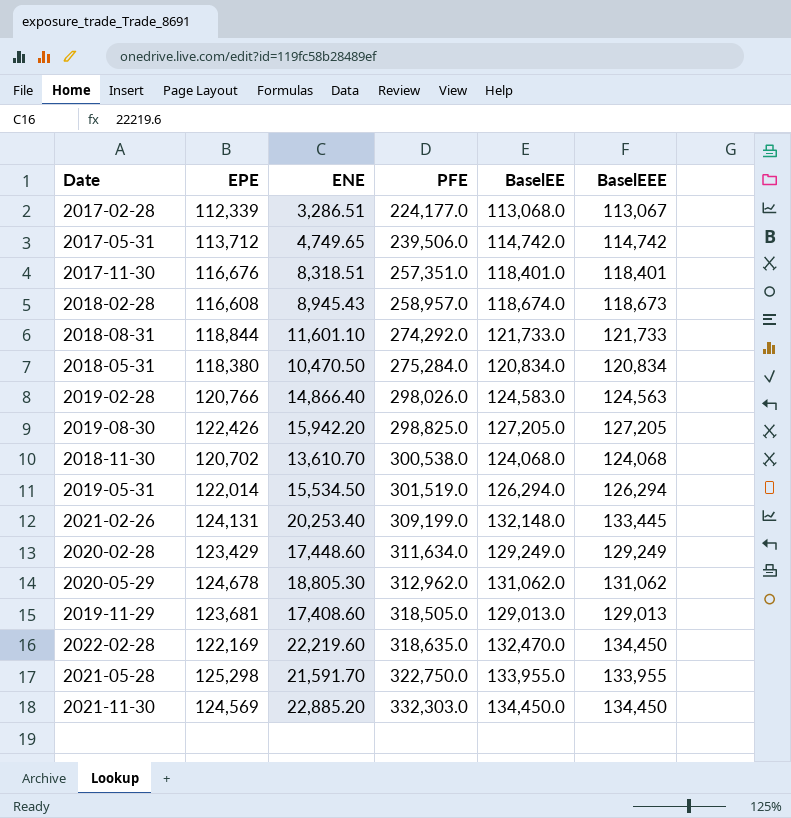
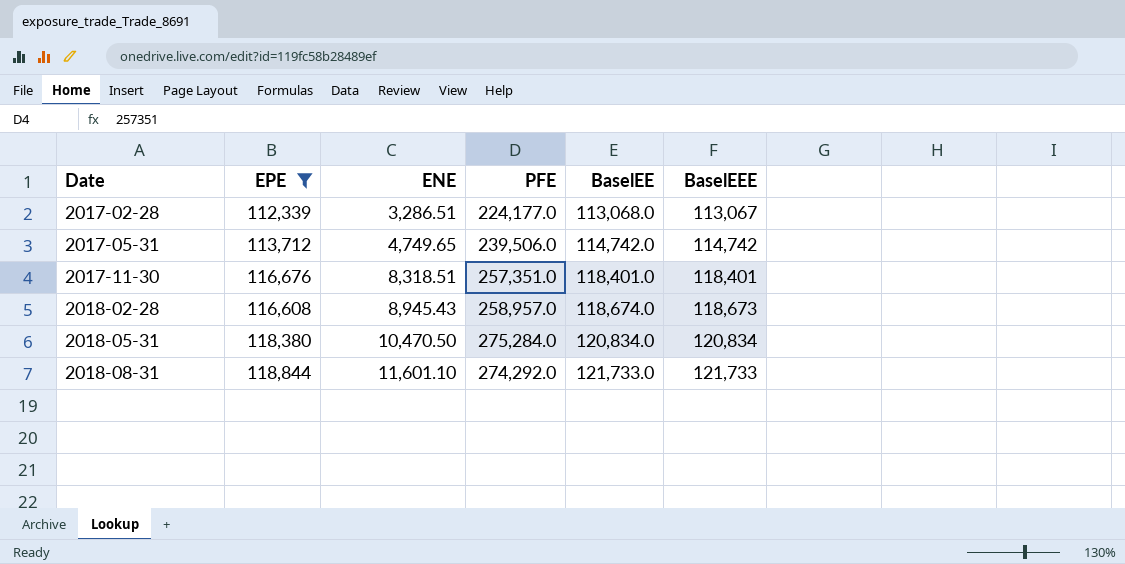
filter: none -> EPE <= 118,844
row order: PFE ascending -> Date ascending

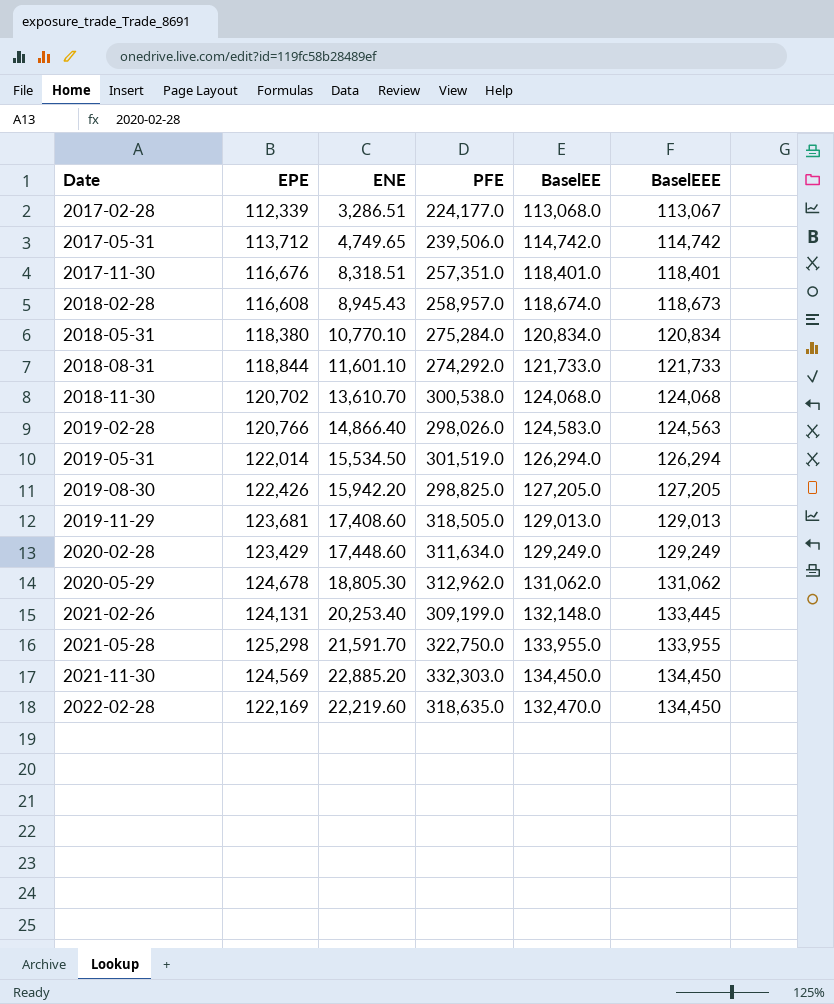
filter: EPE <= 118,844 -> none
2018-05-31 | ENE: 10,470.50 -> 10,770.10

